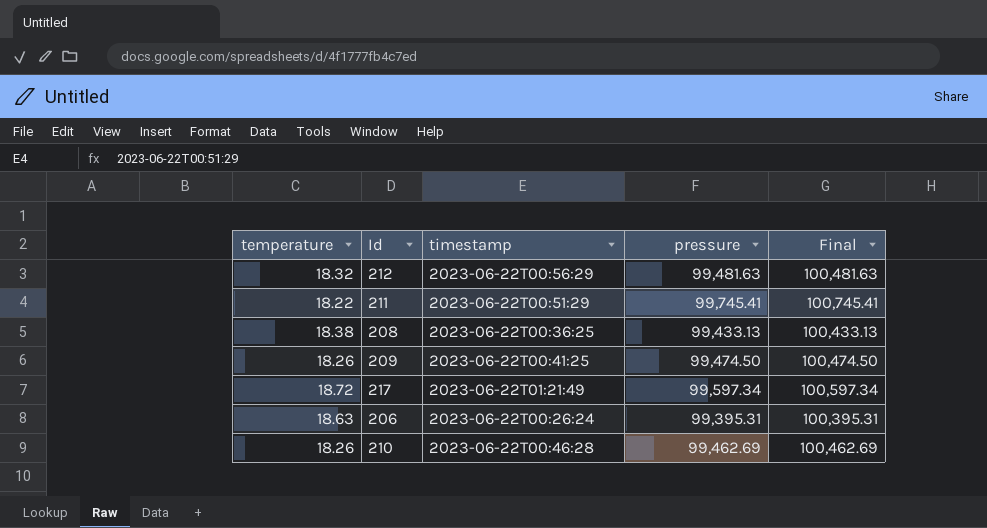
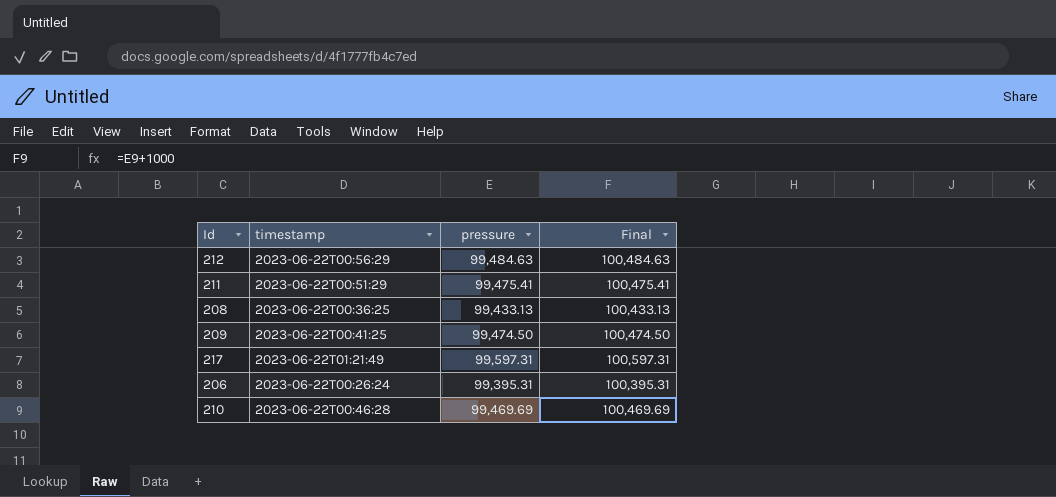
column temperature | position: 1 -> none
212 | pressure: 99,481.63 -> 99,484.63
212 | Final: 100,481.63 -> 100,484.63
211 | pressure: 99,745.41 -> 99,475.41
211 | Final: 100,745.41 -> 100,475.41
217 | pressure: 99,597.34 -> 99,597.31
217 | Final: 100,597.34 -> 100,597.31
210 | pressure: 99,462.69 -> 99,469.69
210 | Final: 100,462.69 -> 100,469.69

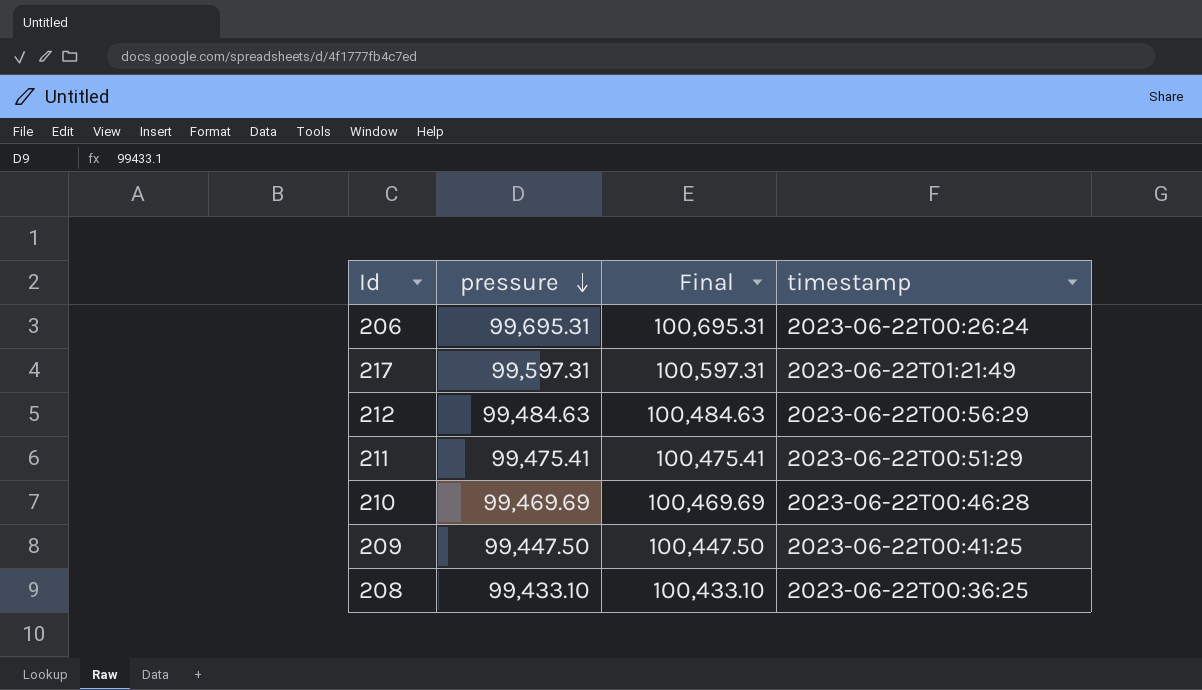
row order: none -> pressure descending
column timestamp | position: 2 -> 4
206 | pressure: 99,395.31 -> 99,695.31
206 | Final: 100,395.31 -> 100,695.31
209 | pressure: 99,474.50 -> 99,447.50
209 | Final: 100,474.50 -> 100,447.50
208 | pressure: 99,433.13 -> 99,433.10
208 | Final: 100,433.13 -> 100,433.10

